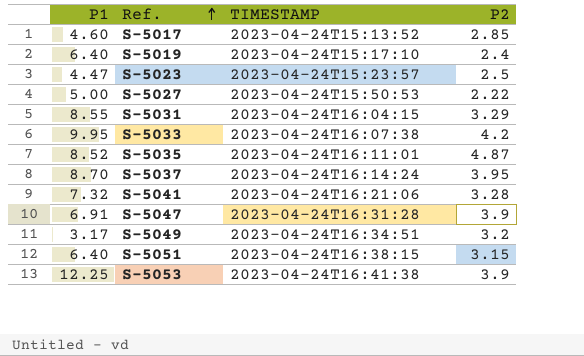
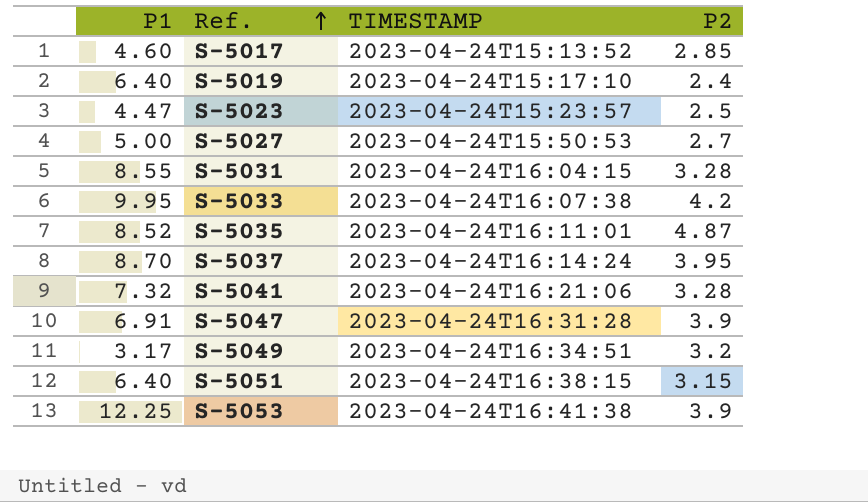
S-5027 | P2: 2.22 -> 2.7
S-5031 | P2: 3.29 -> 3.28

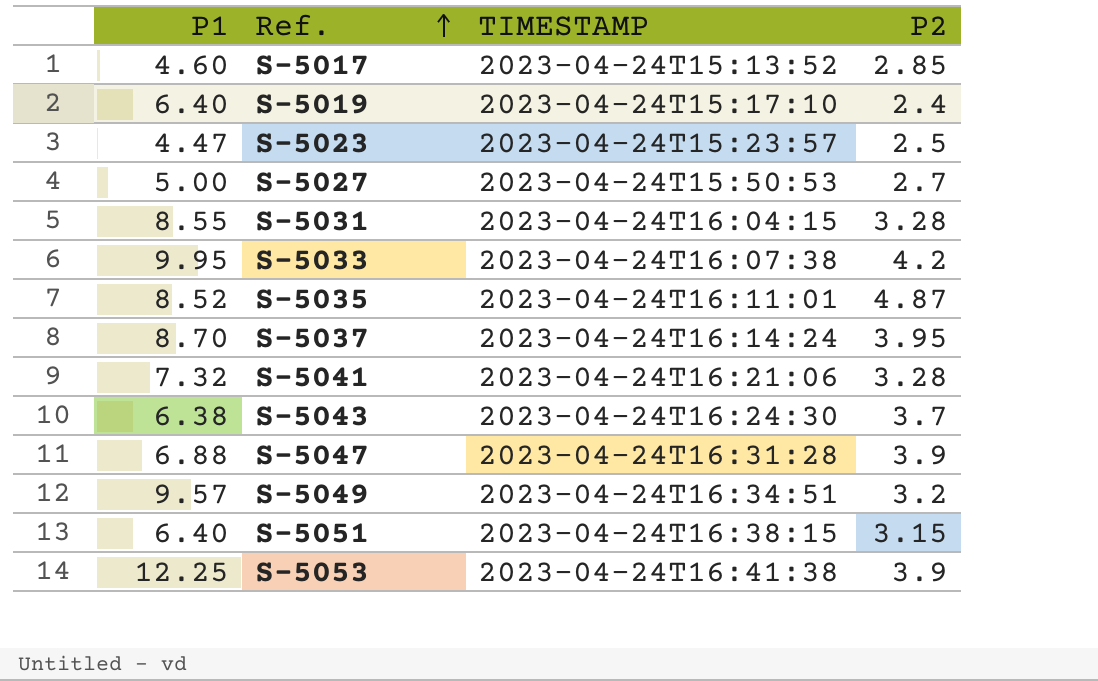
row S-5043: none -> 6.38 | 2023-04-24T16:24:30 | 3.7
S-5047 | P1: 6.91 -> 6.88
S-5049 | P1: 3.17 -> 9.57

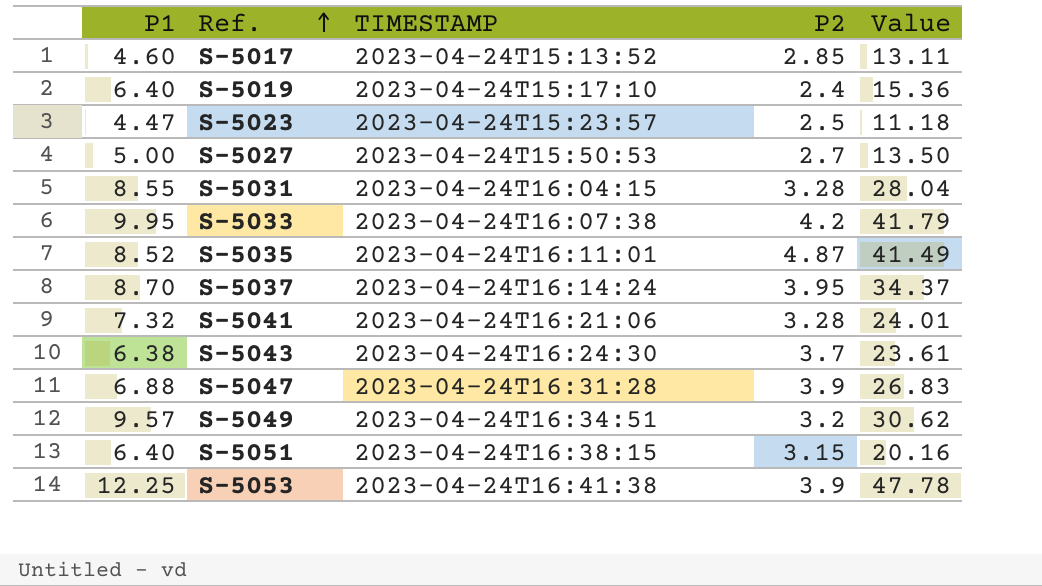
column Value | formula: none -> [P1] * [P2]

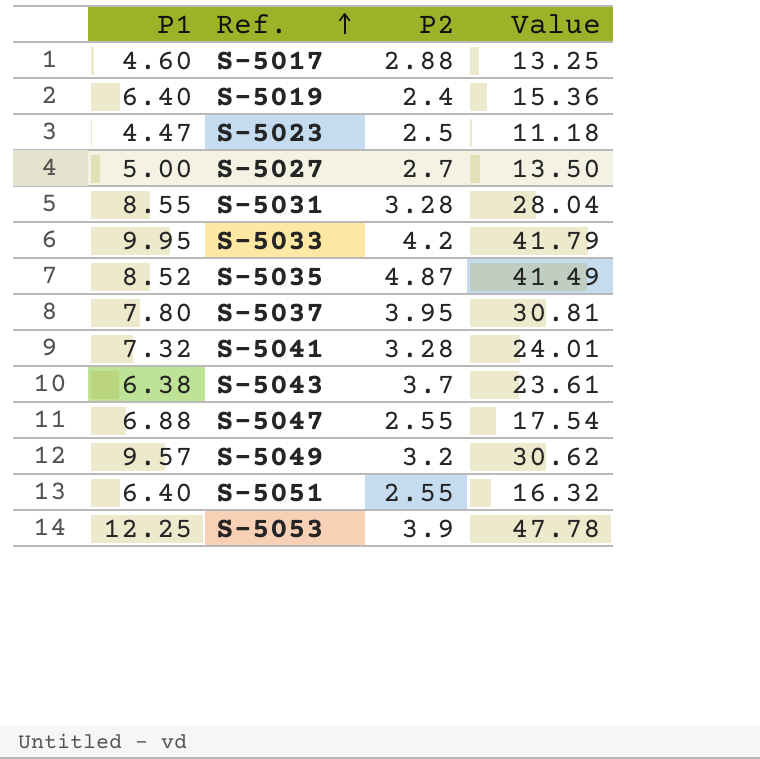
column TIMESTAMP | position: 3 -> none
S-5017 | P2: 2.85 -> 2.88
S-5017 | Value: 13.11 -> 13.25
S-5037 | P1: 8.70 -> 7.80
S-5037 | Value: 34.37 -> 30.81
S-5047 | P2: 3.9 -> 2.55
S-5047 | Value: 26.83 -> 17.54
S-5051 | P2: 3.15 -> 2.55
S-5051 | Value: 20.16 -> 16.32

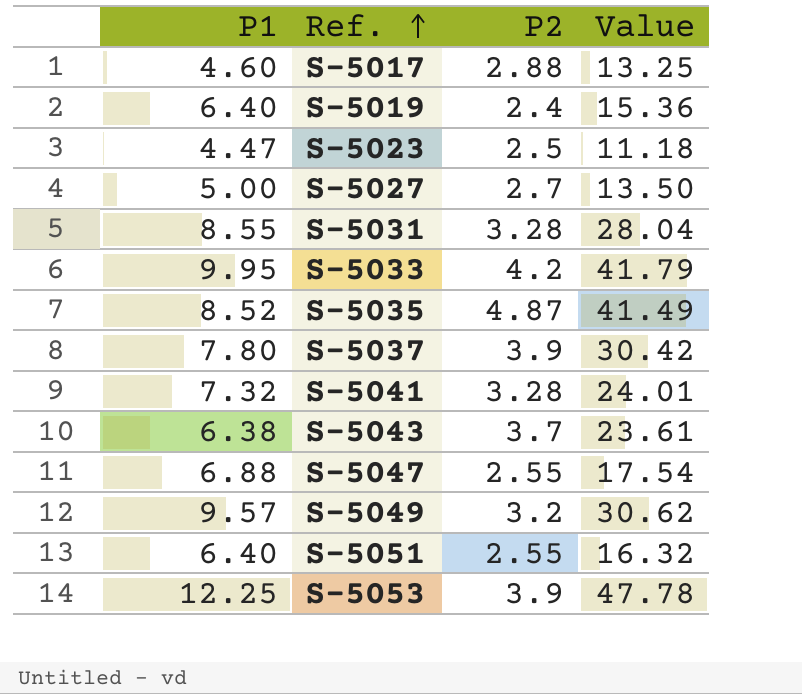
S-5037 | P2: 3.95 -> 3.9
S-5037 | Value: 30.81 -> 30.42

